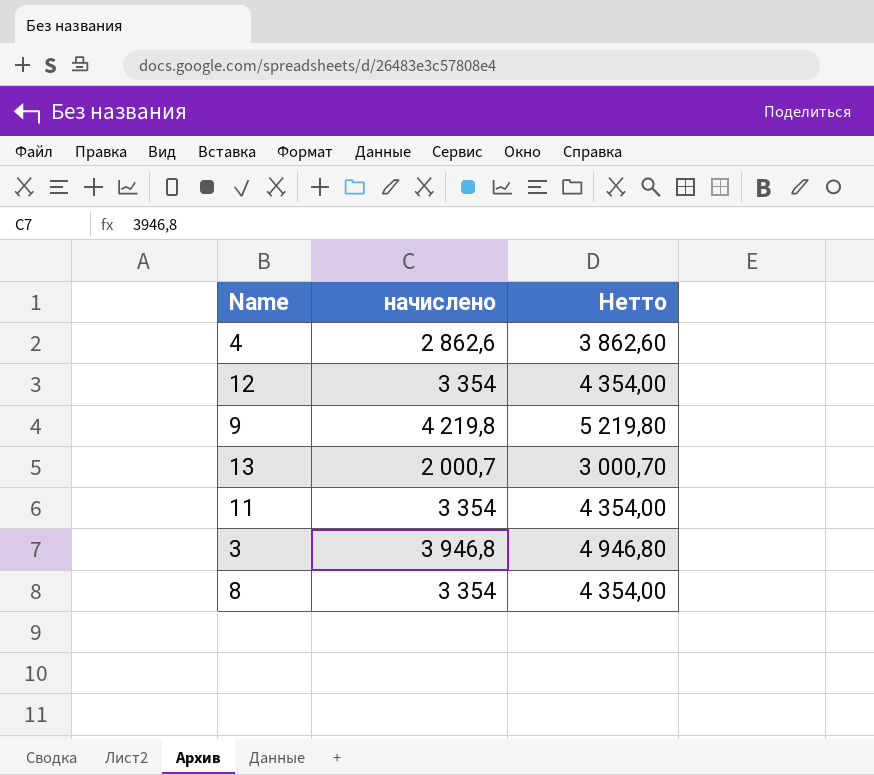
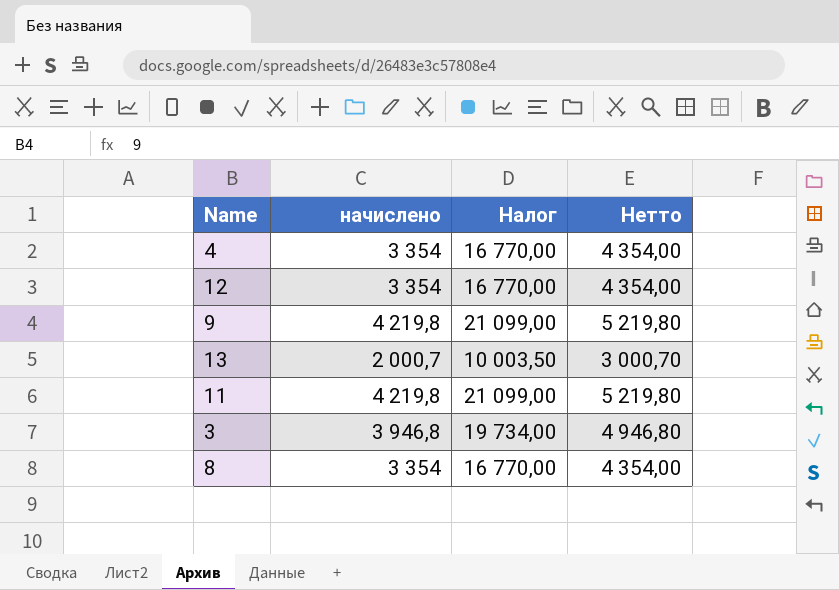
column Налог | formula: none -> [начислено] * 5
4 | начислено: 2 862,6 -> 3 354
4 | Нетто: 3 862,60 -> 4 354,00
11 | начислено: 3 354 -> 4 219,8
11 | Нетто: 4 354,00 -> 5 219,80

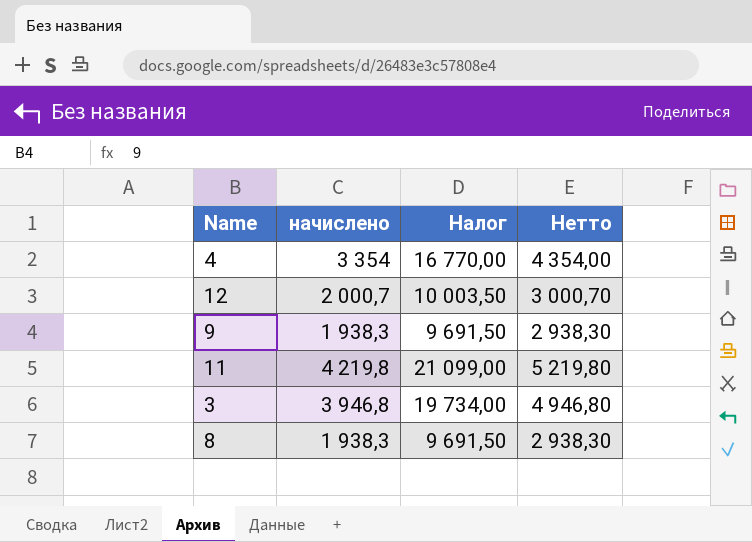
row 13: 2 000,7 | 10 003,50 | 3 000,70 -> none
12 | начислено: 3 354 -> 2 000,7
12 | Налог: 16 770,00 -> 10 003,50
12 | Нетто: 4 354,00 -> 3 000,70
9 | начислено: 4 219,8 -> 1 938,3
9 | Налог: 21 099,00 -> 9 691,50
9 | Нетто: 5 219,80 -> 2 938,30
8 | начислено: 3 354 -> 1 938,3
8 | Налог: 16 770,00 -> 9 691,50
8 | Нетто: 4 354,00 -> 2 938,30

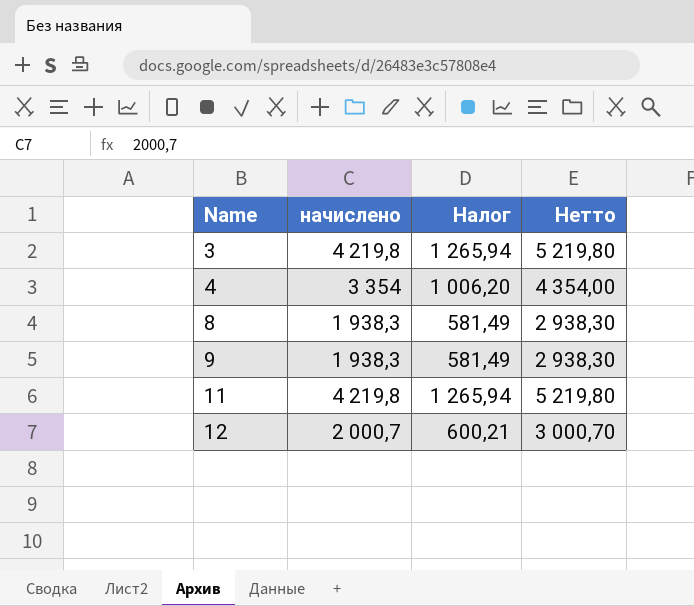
row order: none -> Name ascending
column Налог | formula: [начислено] * 5 -> [начислено] * 0,3
3 | начислено: 3 946,8 -> 4 219,8
3 | Нетто: 4 946,80 -> 5 219,80

